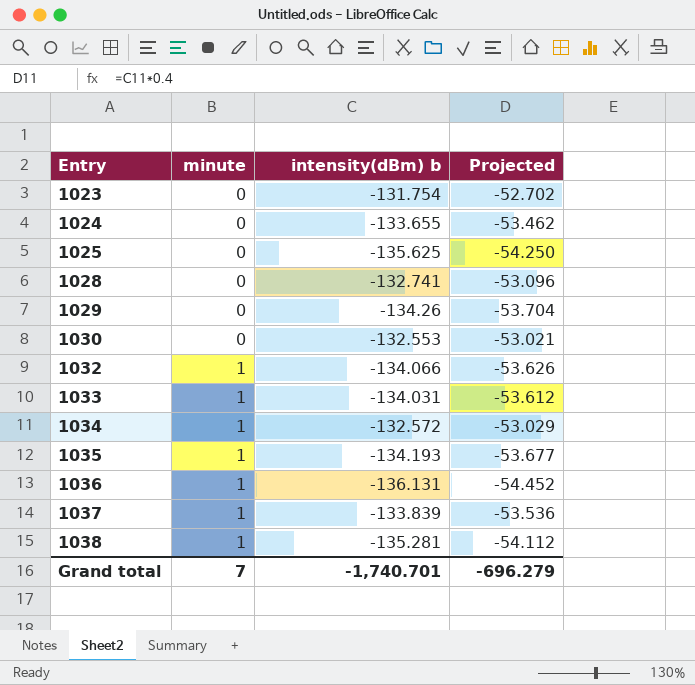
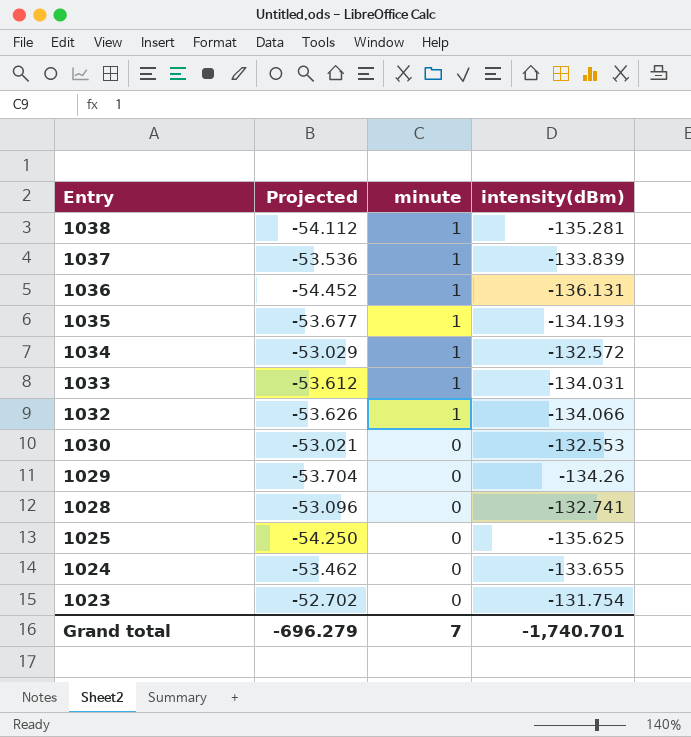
row order: Entry ascending -> Entry descending
column Projected | position: 4 -> 2
column name: intensity(dBm) b -> intensity(dBm)

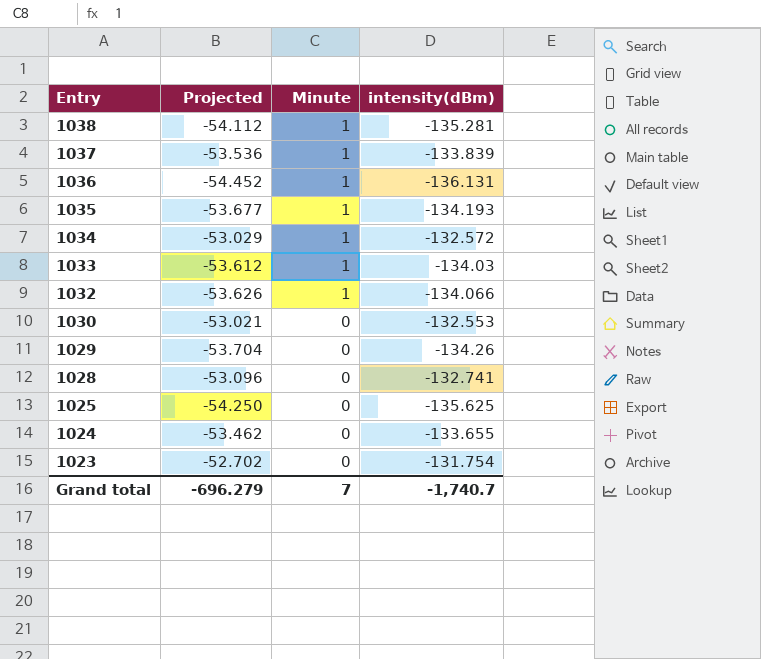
column name: minute -> Minute
1033 | intensity(dBm): -134.031 -> -134.03
Grand total | intensity(dBm): -1,740.701 -> -1,740.7

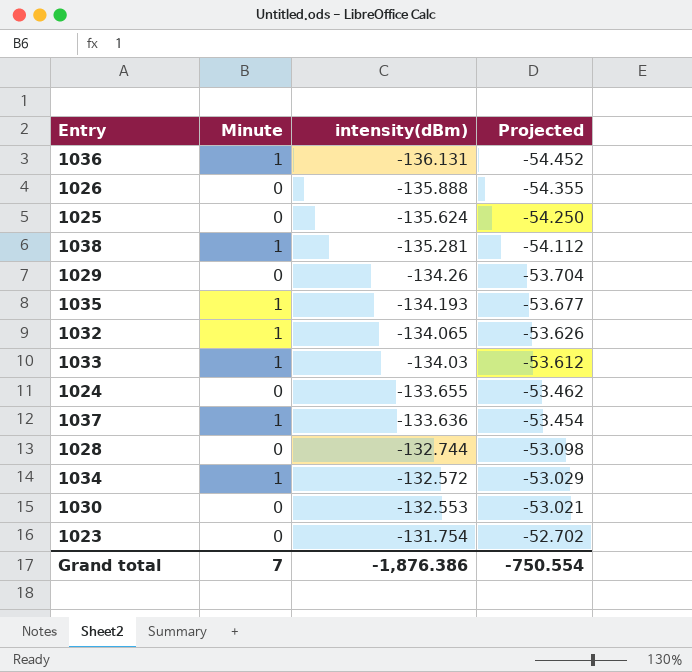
row order: Entry descending -> intensity(dBm) ascending
column Projected | position: 2 -> 4
row 1026: none -> 0 | -135.888 | -54.355
1025 | intensity(dBm): -135.625 -> -135.624
1032 | intensity(dBm): -134.066 -> -134.065
1037 | intensity(dBm): -133.839 -> -133.636
1037 | Projected: -53.536 -> -53.454
1028 | intensity(dBm): -132.741 -> -132.744
1028 | Projected: -53.096 -> -53.098
Grand total | intensity(dBm): -1,740.7 -> -1,876.386
Grand total | Projected: -696.279 -> -750.554

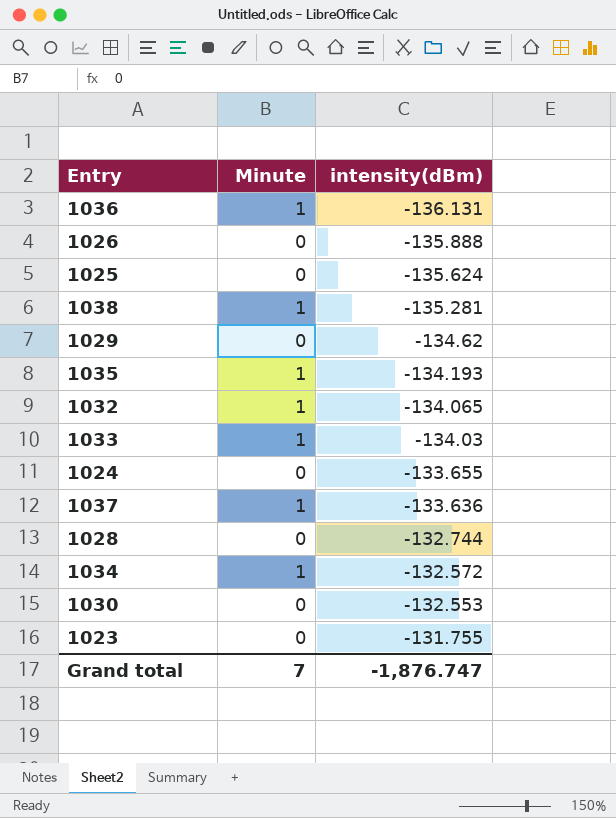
column Projected | formula: [intensity(dBm)] * 0.4 -> none
1029 | intensity(dBm): -134.26 -> -134.62
1023 | intensity(dBm): -131.754 -> -131.755
Grand total | intensity(dBm): -1,876.386 -> -1,876.747

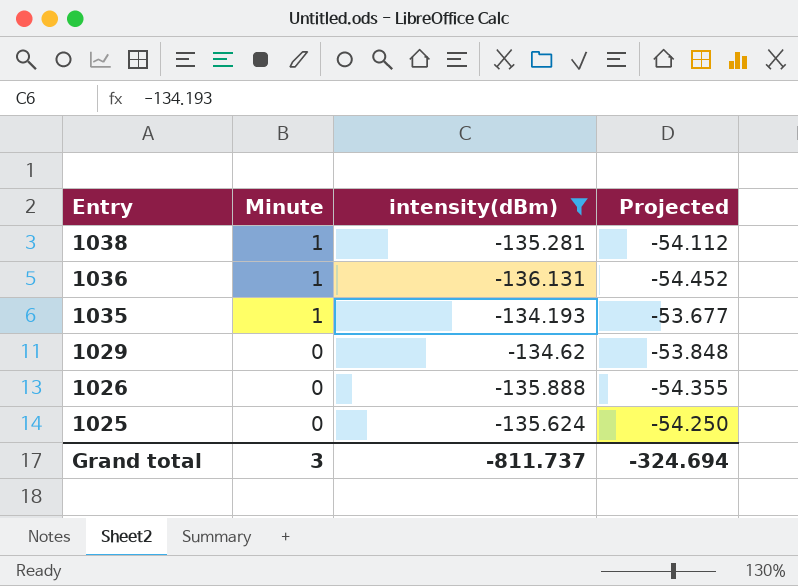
filter: none -> intensity(dBm) <= -134.193
row order: intensity(dBm) ascending -> Entry descending
column Projected | formula: none -> [intensity(dBm)] * 0.4
Grand total | Minute: 7 -> 3
Grand total | intensity(dBm): -1,876.747 -> -811.737

